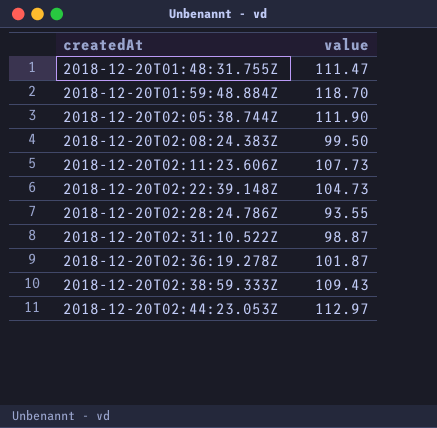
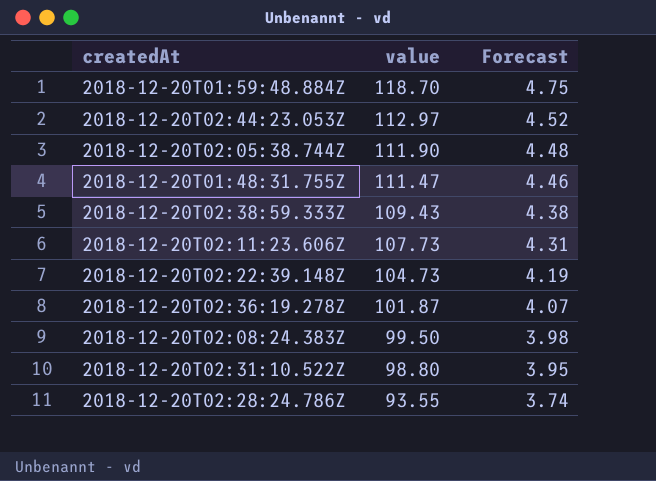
row order: createdAt ascending -> value descending
column Forecast | formula: none -> [value] * 0.04
2018-12-20T02:31:10.522Z | value: 98.87 -> 98.80

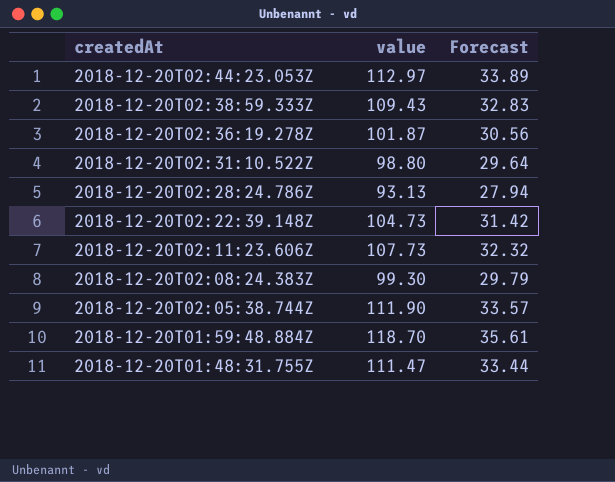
row order: value descending -> createdAt descending
column Forecast | formula: [value] * 0.04 -> [value] * 0.3
2018-12-20T02:28:24.786Z | value: 93.55 -> 93.13
2018-12-20T02:08:24.383Z | value: 99.50 -> 99.30

